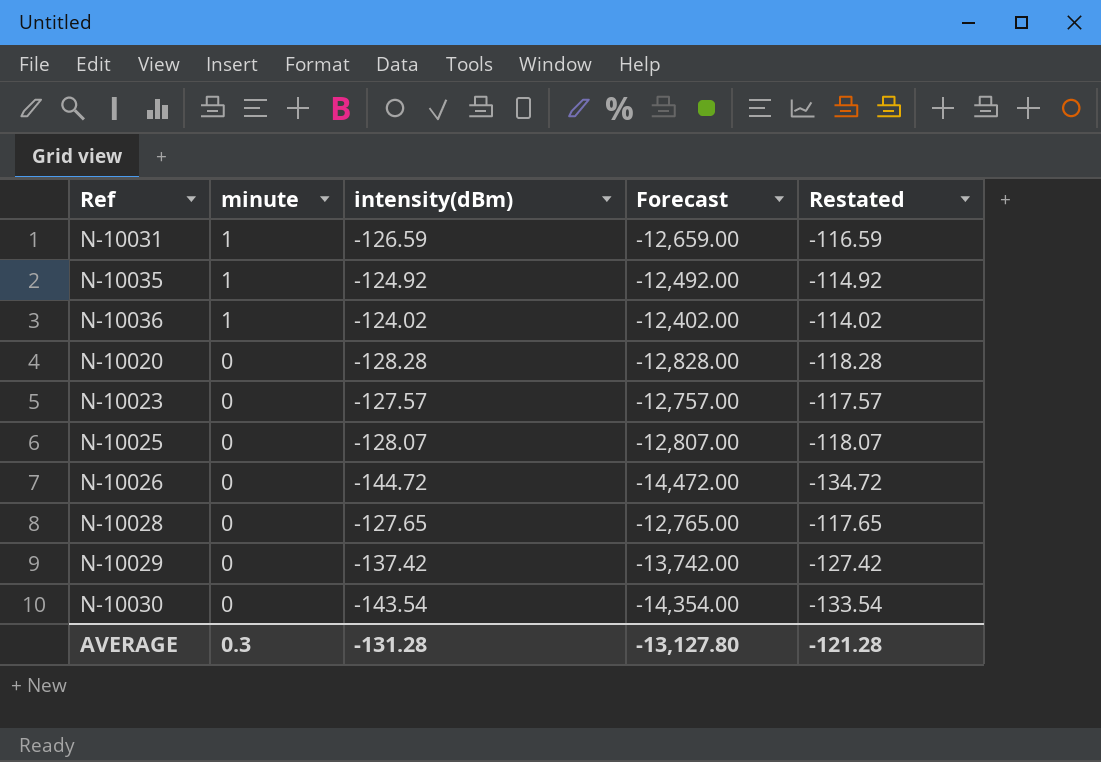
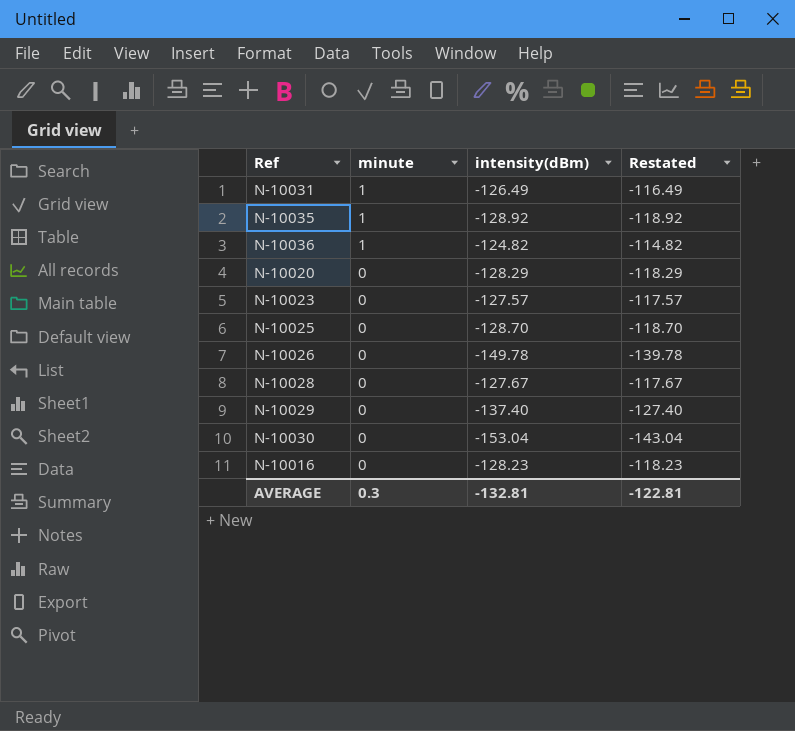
column Forecast | formula: [intensity(dBm)] * 100 -> none
N-10031 | intensity(dBm): -126.59 -> -126.49
N-10031 | Restated: -116.59 -> -116.49
N-10035 | intensity(dBm): -124.92 -> -128.92
N-10035 | Restated: -114.92 -> -118.92
N-10036 | intensity(dBm): -124.02 -> -124.82
N-10036 | Restated: -114.02 -> -114.82
N-10020 | intensity(dBm): -128.28 -> -128.29
N-10020 | Restated: -118.28 -> -118.29
N-10025 | intensity(dBm): -128.07 -> -128.70
N-10025 | Restated: -118.07 -> -118.70
N-10026 | intensity(dBm): -144.72 -> -149.78
N-10026 | Restated: -134.72 -> -139.78
N-10028 | intensity(dBm): -127.65 -> -127.67
N-10028 | Restated: -117.65 -> -117.67
N-10029 | intensity(dBm): -137.42 -> -137.40
N-10029 | Restated: -127.42 -> -127.40
N-10030 | intensity(dBm): -143.54 -> -153.04
N-10030 | Restated: -133.54 -> -143.04
row N-10016: none -> 0 | -128.23 | -118.23
AVERAGE | intensity(dBm): -131.28 -> -132.81
AVERAGE | Restated: -121.28 -> -122.81

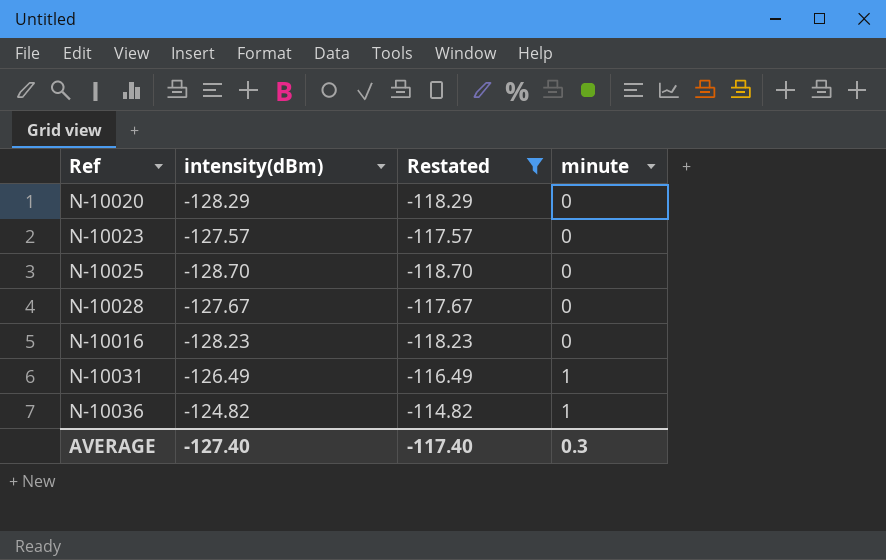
filter: none -> Restated >= -118.70
row order: minute descending -> minute ascending
column minute | position: 2 -> 4
AVERAGE | intensity(dBm): -132.81 -> -127.40
AVERAGE | Restated: -122.81 -> -117.40

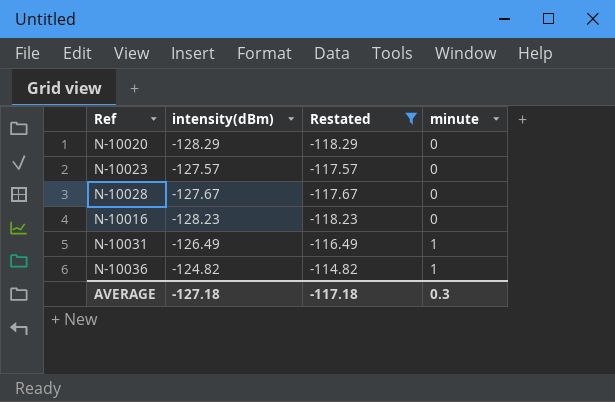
row N-10025: -128.70 | -118.70 | 0 -> none
AVERAGE | intensity(dBm): -127.40 -> -127.18
AVERAGE | Restated: -117.40 -> -117.18

